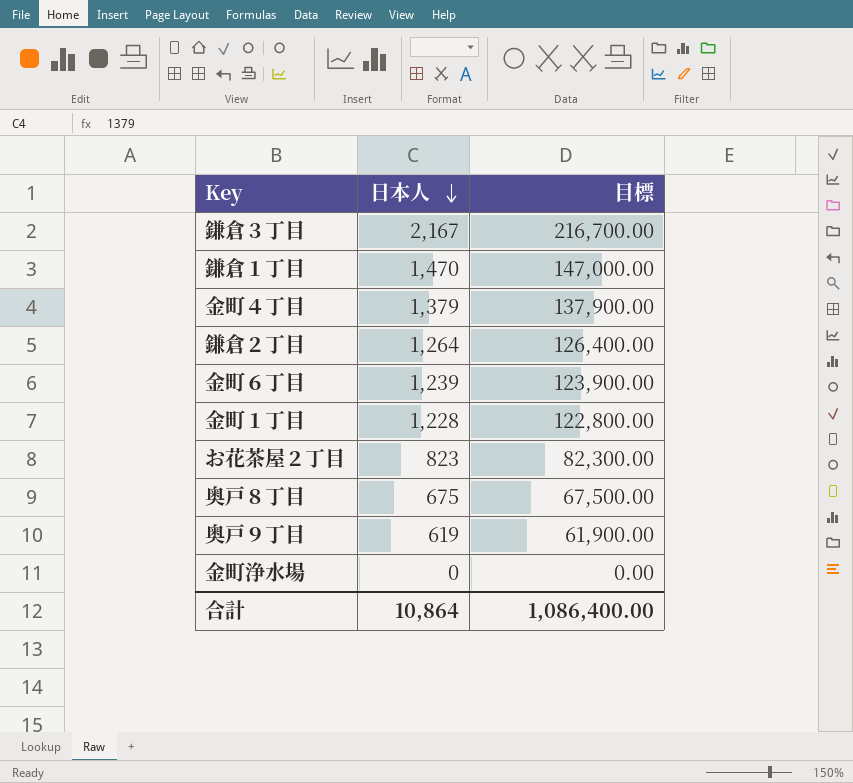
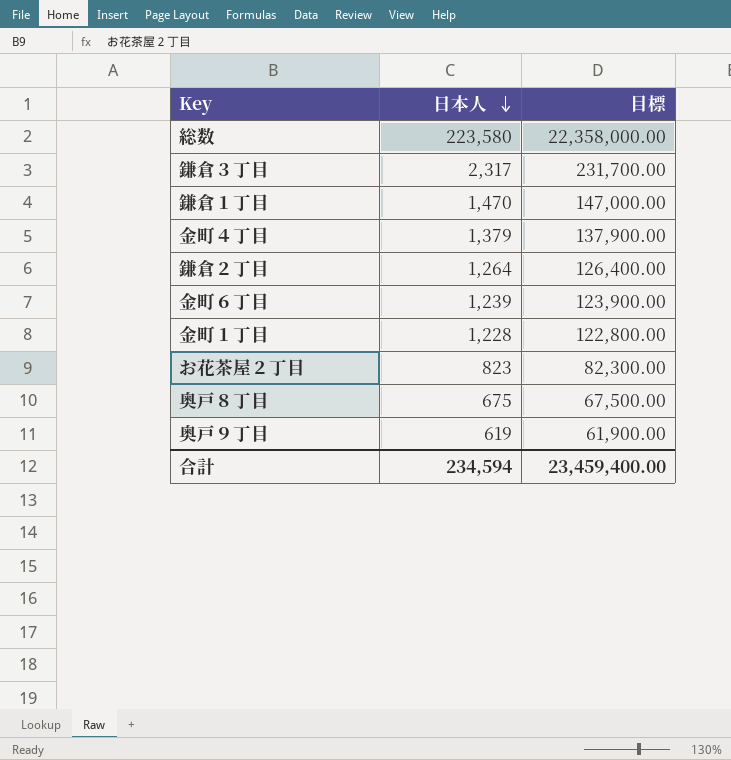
row 金町浄水場: 0 | 0.00 -> none
row 総数: none -> 223,580 | 22,358,000.00
鎌倉３丁目 | 日本人: 2,167 -> 2,317
鎌倉３丁目 | 目標: 216,700.00 -> 231,700.00
合計 | 日本人: 10,864 -> 234,594
合計 | 目標: 1,086,400.00 -> 23,459,400.00

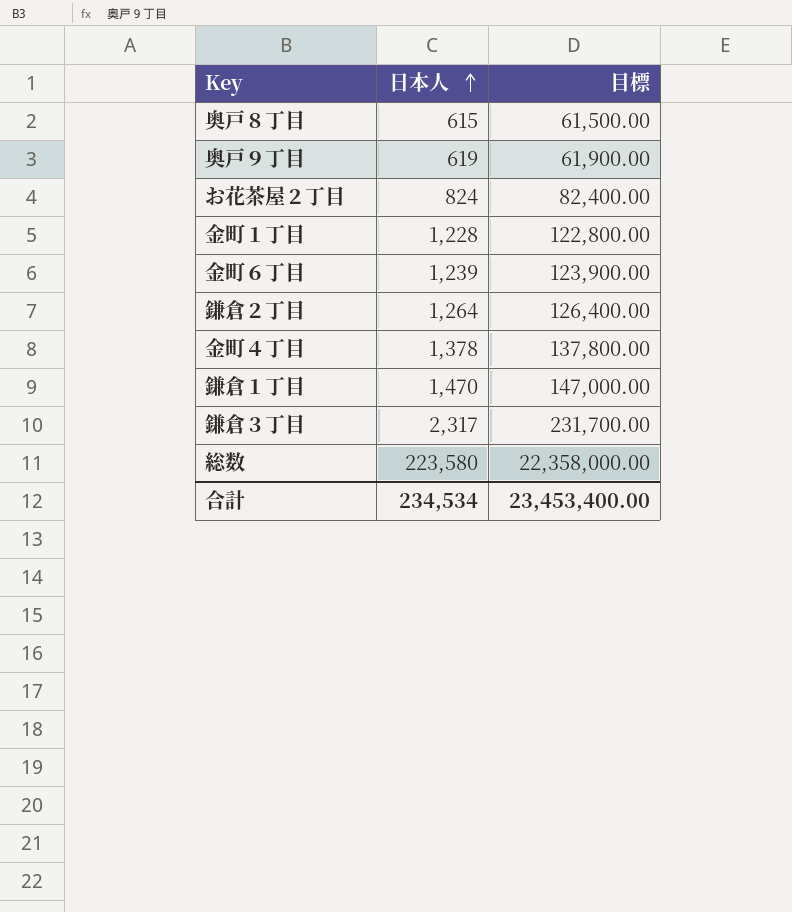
row order: 日本人 descending -> 日本人 ascending
奥戸８丁目 | 日本人: 675 -> 615
奥戸８丁目 | 目標: 67,500.00 -> 61,500.00
お花茶屋２丁目 | 日本人: 823 -> 824
お花茶屋２丁目 | 目標: 82,300.00 -> 82,400.00
金町４丁目 | 日本人: 1,379 -> 1,378
金町４丁目 | 目標: 137,900.00 -> 137,800.00
合計 | 日本人: 234,594 -> 234,534
合計 | 目標: 23,459,400.00 -> 23,453,400.00

